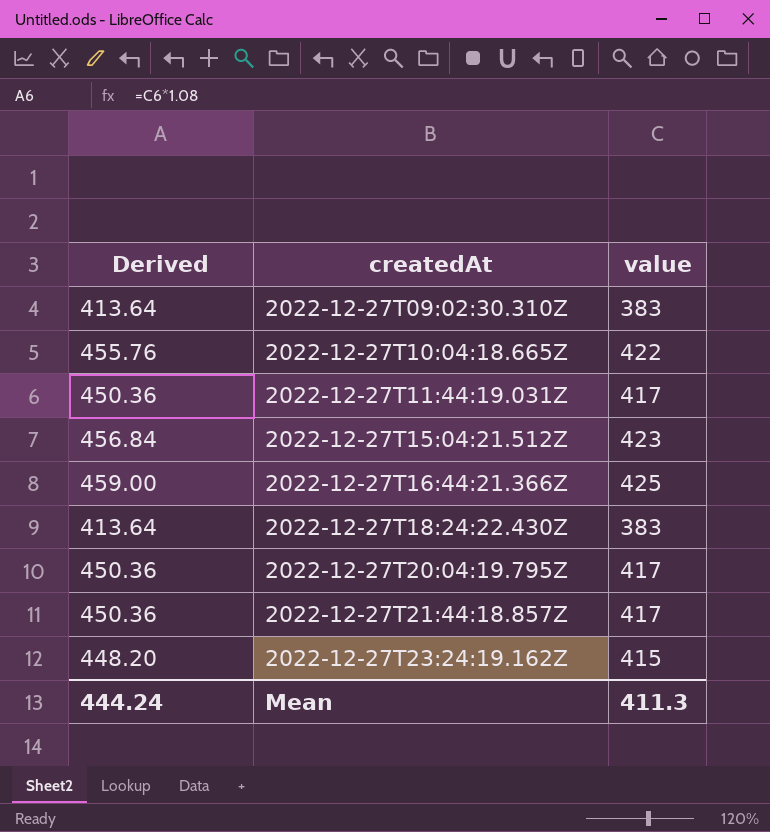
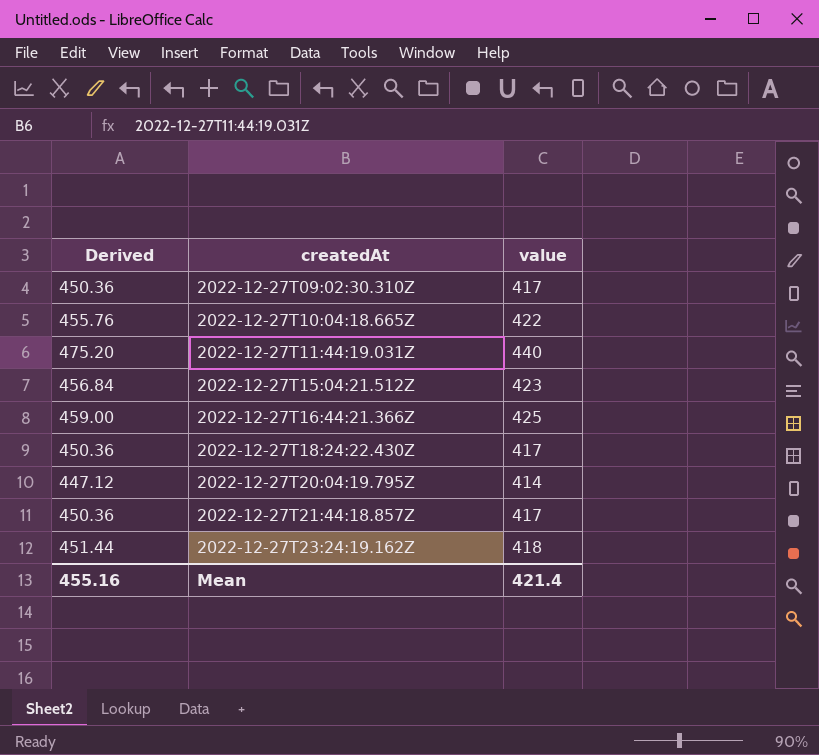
2022-12-27T09:02:30.310Z | Derived: 413.64 -> 450.36
2022-12-27T09:02:30.310Z | value: 383 -> 417
2022-12-27T11:44:19.031Z | Derived: 450.36 -> 475.20
2022-12-27T11:44:19.031Z | value: 417 -> 440
2022-12-27T18:24:22.430Z | Derived: 413.64 -> 450.36
2022-12-27T18:24:22.430Z | value: 383 -> 417
2022-12-27T20:04:19.795Z | Derived: 450.36 -> 447.12
2022-12-27T20:04:19.795Z | value: 417 -> 414
2022-12-27T23:24:19.162Z | Derived: 448.20 -> 451.44
2022-12-27T23:24:19.162Z | value: 415 -> 418
Mean | Derived: 444.24 -> 455.16
Mean | value: 411.3 -> 421.4

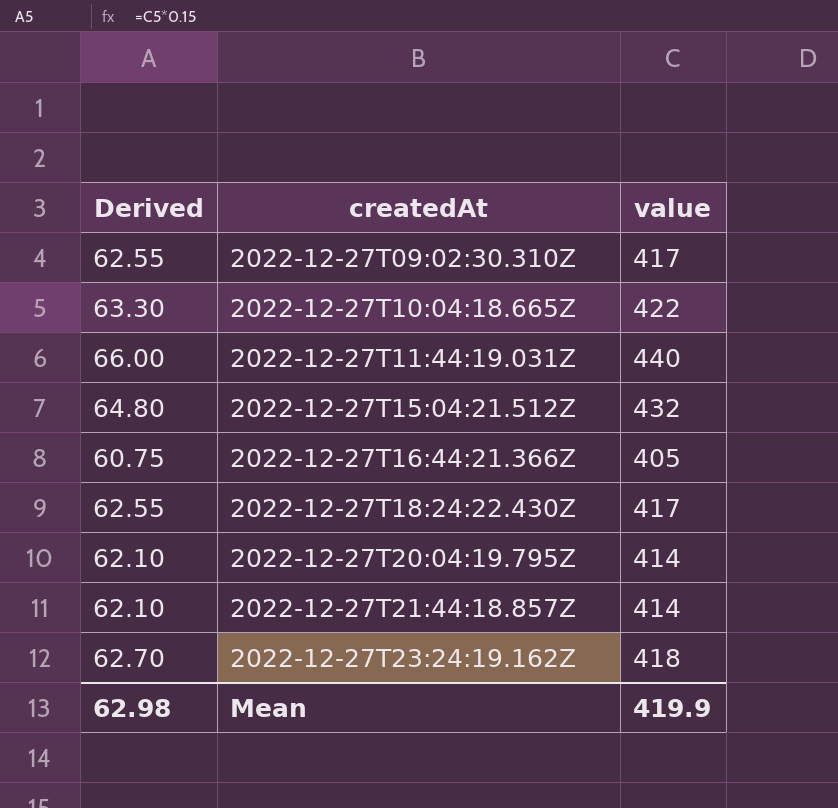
column Derived | formula: [value] * 1.08 -> [value] * 0.15
2022-12-27T15:04:21.512Z | value: 423 -> 432
2022-12-27T16:44:21.366Z | value: 425 -> 405
2022-12-27T21:44:18.857Z | value: 417 -> 414
Mean | Derived: 455.16 -> 62.98
Mean | value: 421.4 -> 419.9

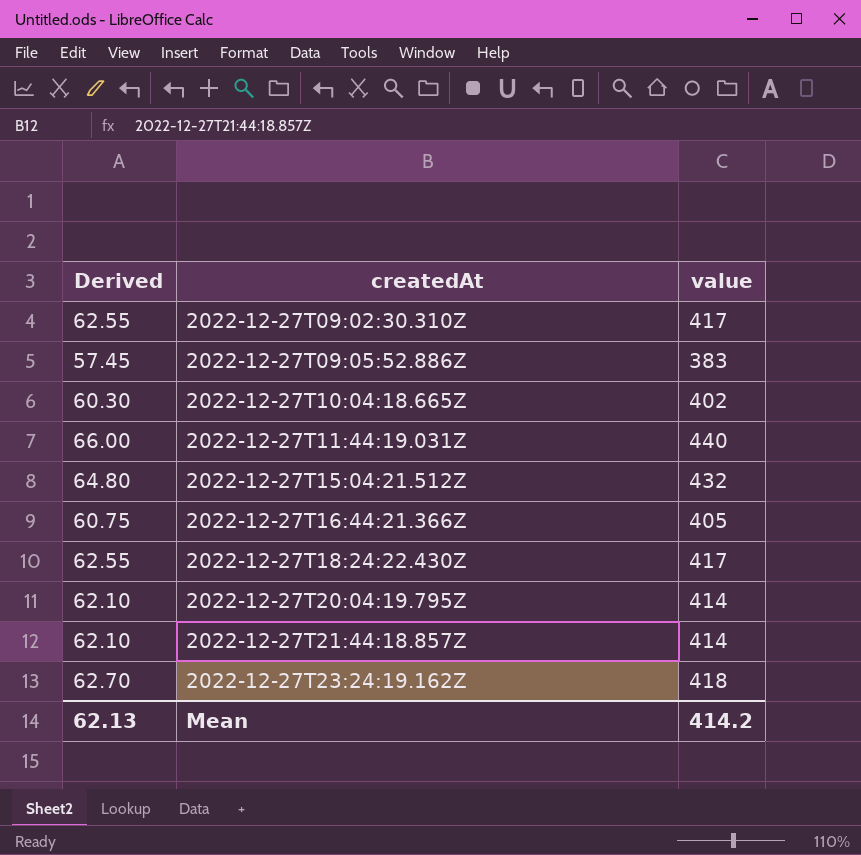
row 2022-12-27T09:05:52.886Z: none -> 57.45 | 383
2022-12-27T10:04:18.665Z | Derived: 63.30 -> 60.30
2022-12-27T10:04:18.665Z | value: 422 -> 402
Mean | Derived: 62.98 -> 62.13
Mean | value: 419.9 -> 414.2

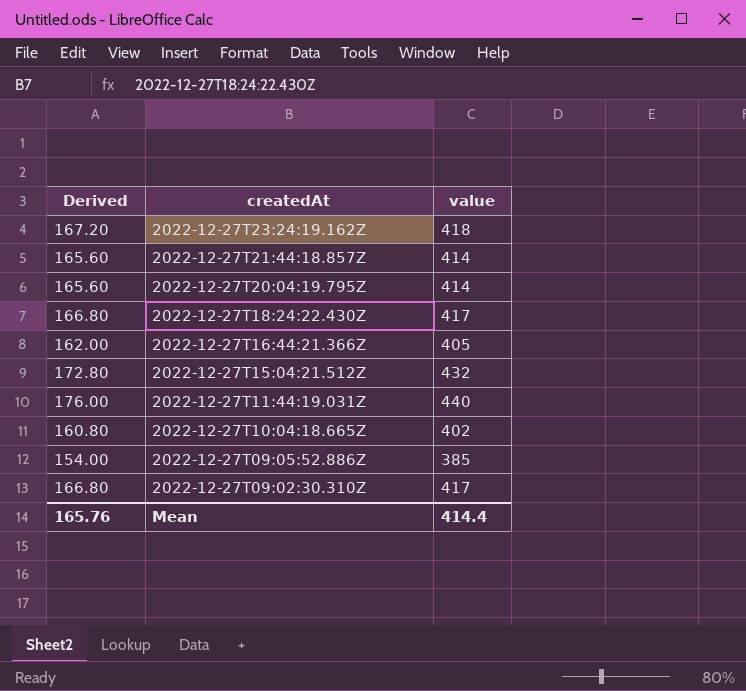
row order: createdAt ascending -> createdAt descending
column Derived | formula: [value] * 0.15 -> [value] * 0.4
2022-12-27T09:05:52.886Z | value: 383 -> 385
Mean | Derived: 62.13 -> 165.76
Mean | value: 414.2 -> 414.4

